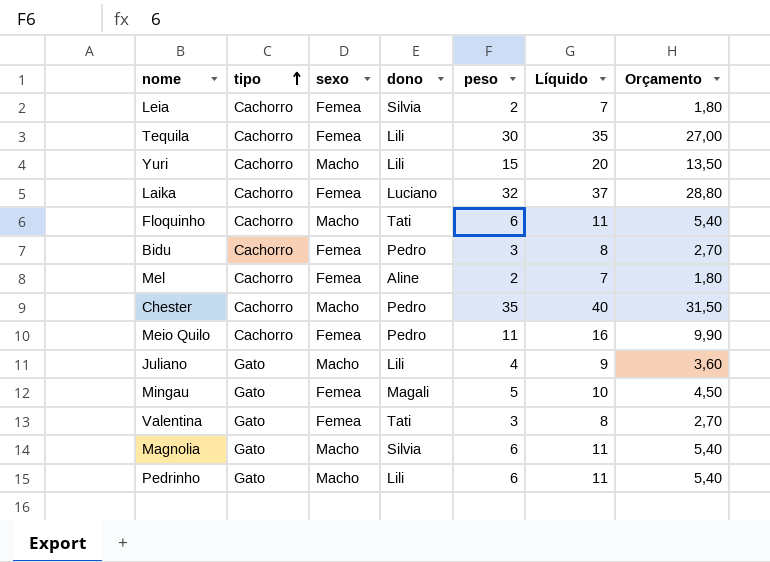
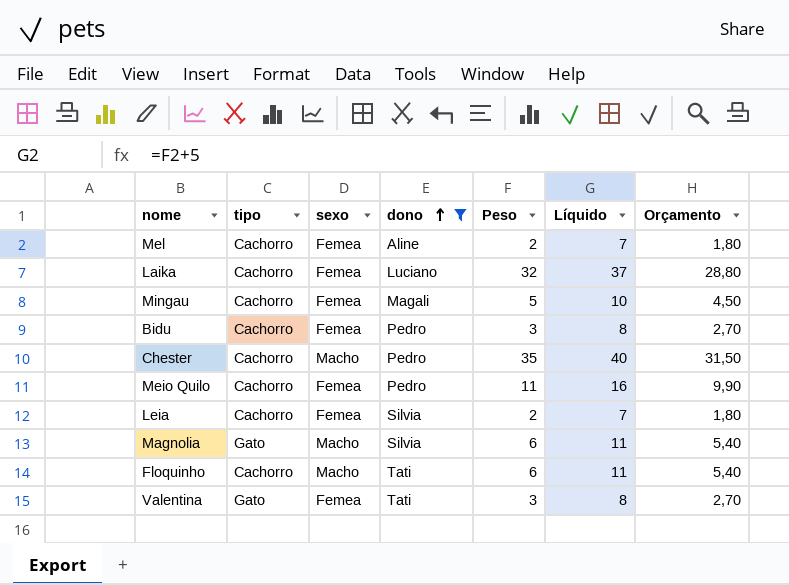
filter: none -> dono != Lili
row order: tipo ascending -> dono ascending
column name: peso -> Peso
Mingau | tipo: Gato -> Cachorro

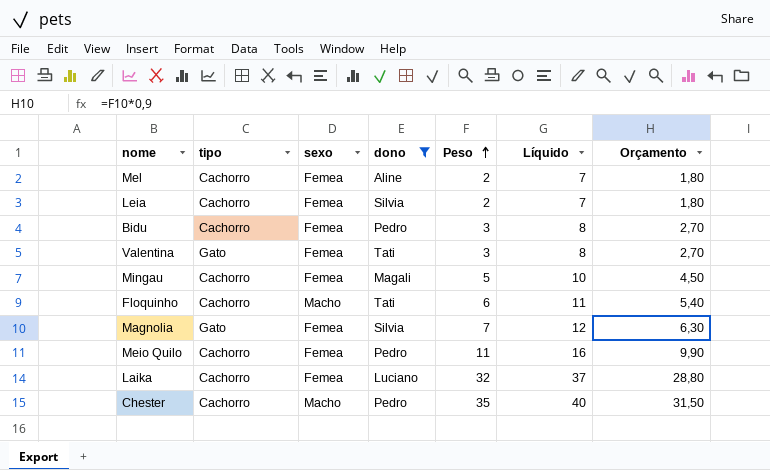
row order: dono ascending -> Peso ascending
Magnolia | sexo: Macho -> Femea
Magnolia | Peso: 6 -> 7
Magnolia | Líquido: 11 -> 12
Magnolia | Orçamento: 5,40 -> 6,30

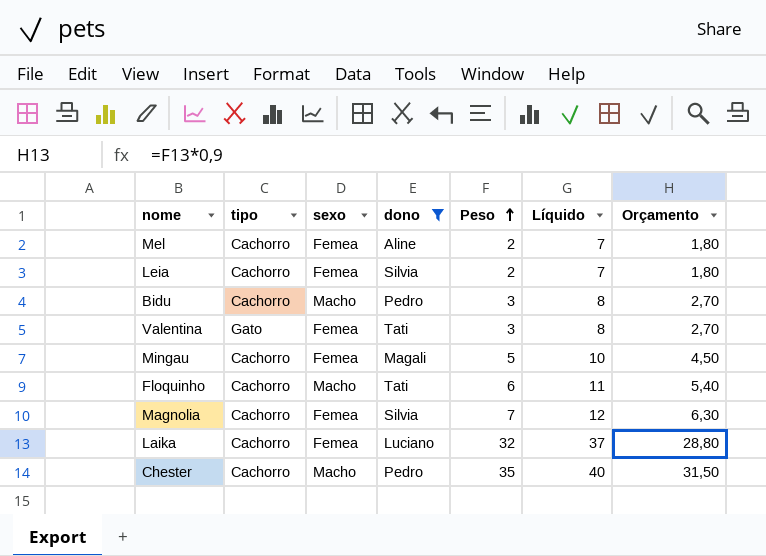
row Meio Quilo: Cachorro | Femea | Pedro | 11 | 16 | 9,90 -> none
Bidu | sexo: Femea -> Macho
Magnolia | tipo: Gato -> Cachorro

